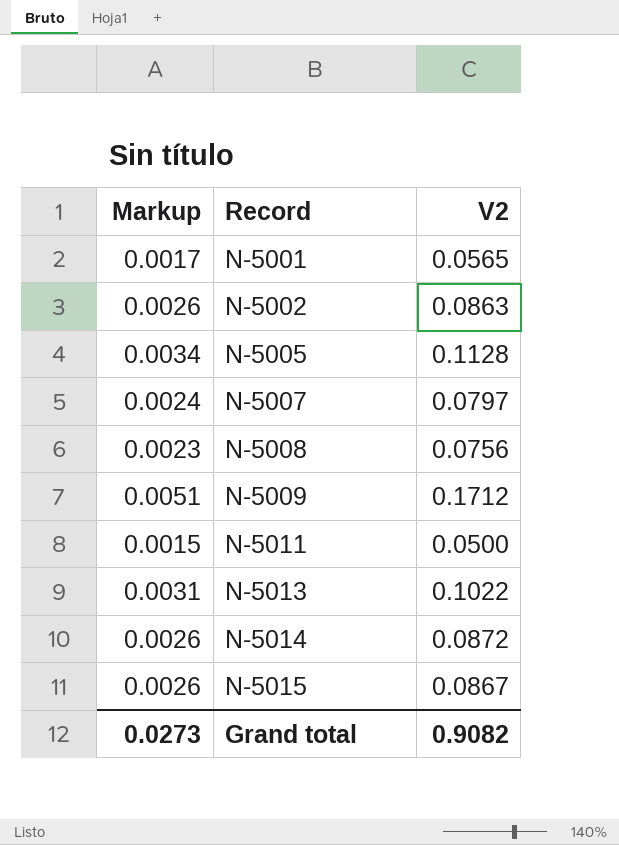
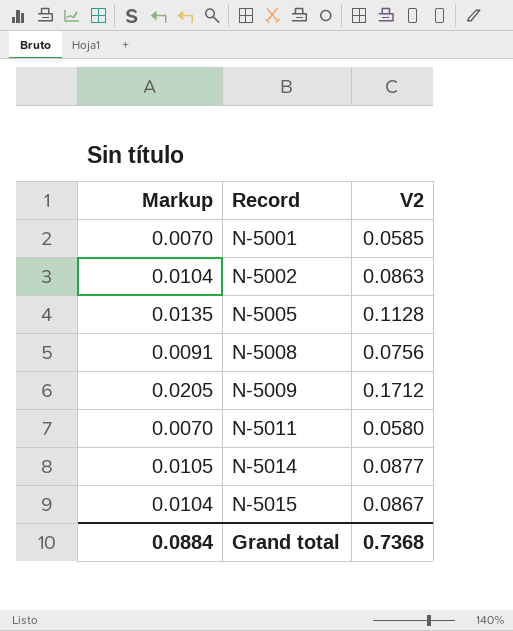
column Markup | formula: [V2] * 0.03 -> [V2] * 0.12
row N-5007: 0.0024 | 0.0797 -> none
row N-5013: 0.0031 | 0.1022 -> none
N-5001 | V2: 0.0565 -> 0.0585
N-5011 | V2: 0.0500 -> 0.0580
N-5014 | V2: 0.0872 -> 0.0877
Grand total | Markup: 0.0273 -> 0.0884
Grand total | V2: 0.9082 -> 0.7368

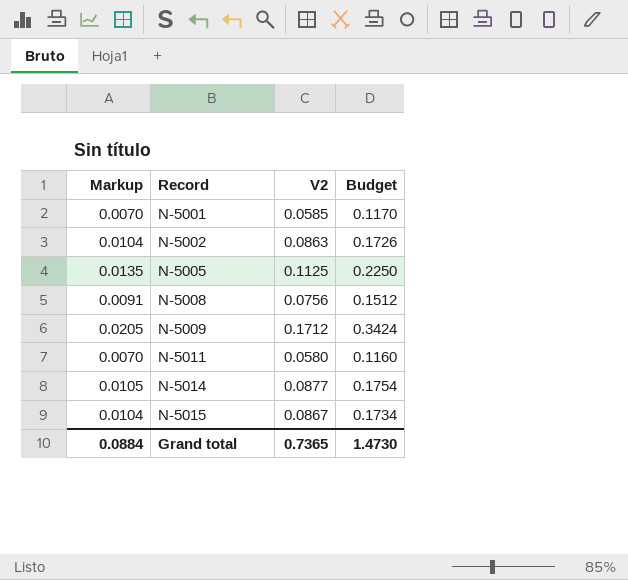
column Budget | formula: none -> [V2] * 2
N-5005 | V2: 0.1128 -> 0.1125
Grand total | V2: 0.7368 -> 0.7365

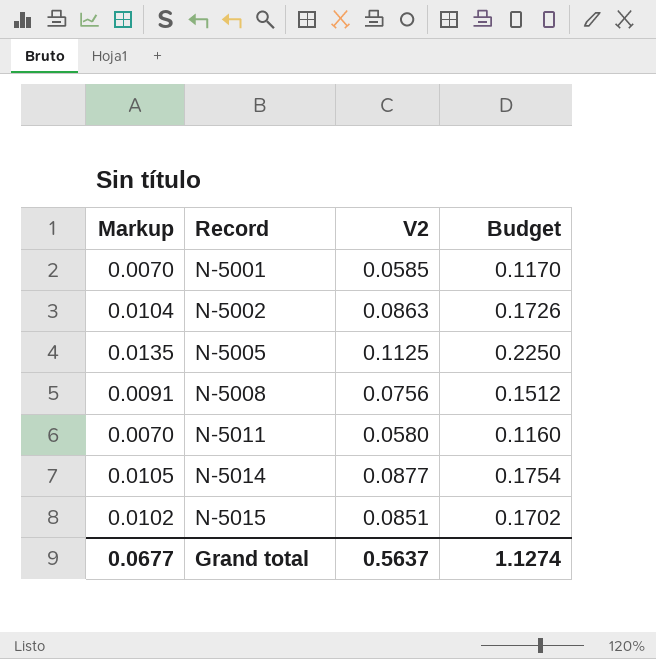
row N-5009: 0.0205 | 0.1712 | 0.3424 -> none
N-5015 | Markup: 0.0104 -> 0.0102
N-5015 | V2: 0.0867 -> 0.0851
N-5015 | Budget: 0.1734 -> 0.1702
Grand total | Markup: 0.0884 -> 0.0677
Grand total | V2: 0.7365 -> 0.5637
Grand total | Budget: 1.4730 -> 1.1274

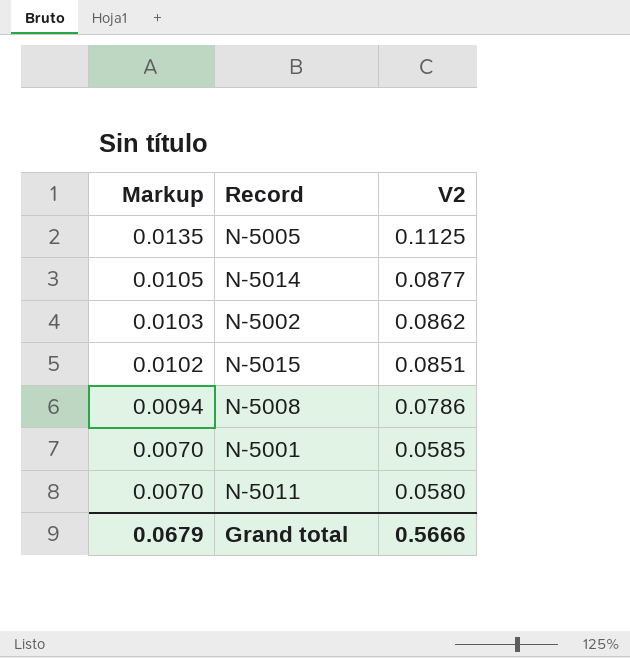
row order: Record ascending -> Markup descending
column Budget | formula: [V2] * 2 -> none
N-5002 | Markup: 0.0104 -> 0.0103
N-5002 | V2: 0.0863 -> 0.0862
N-5008 | Markup: 0.0091 -> 0.0094
N-5008 | V2: 0.0756 -> 0.0786
Grand total | Markup: 0.0677 -> 0.0679
Grand total | V2: 0.5637 -> 0.5666

